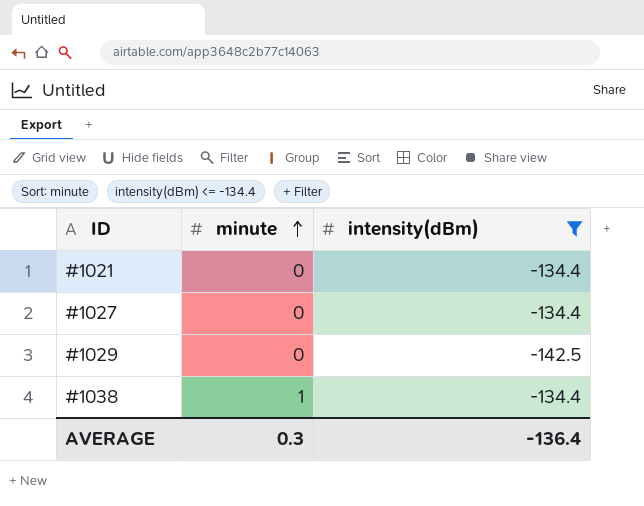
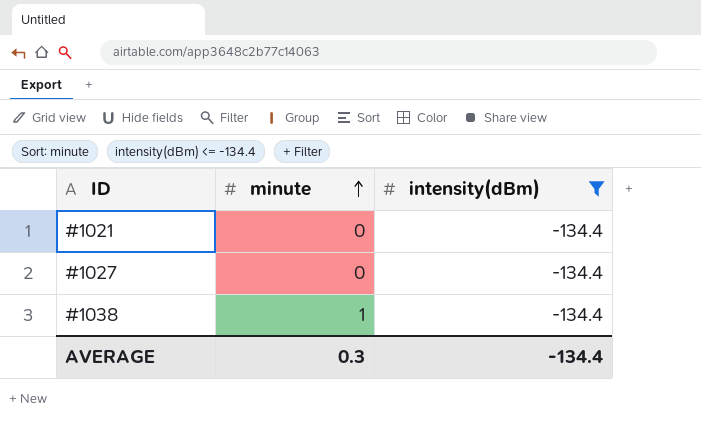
row #1029: 0 | -142.5 -> none
AVERAGE | intensity(dBm): -136.4 -> -134.4

